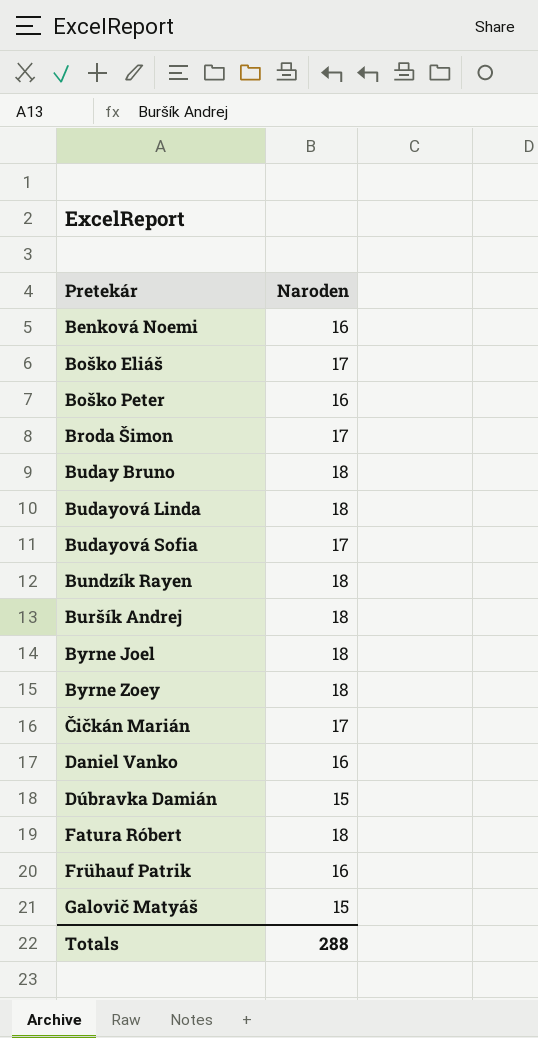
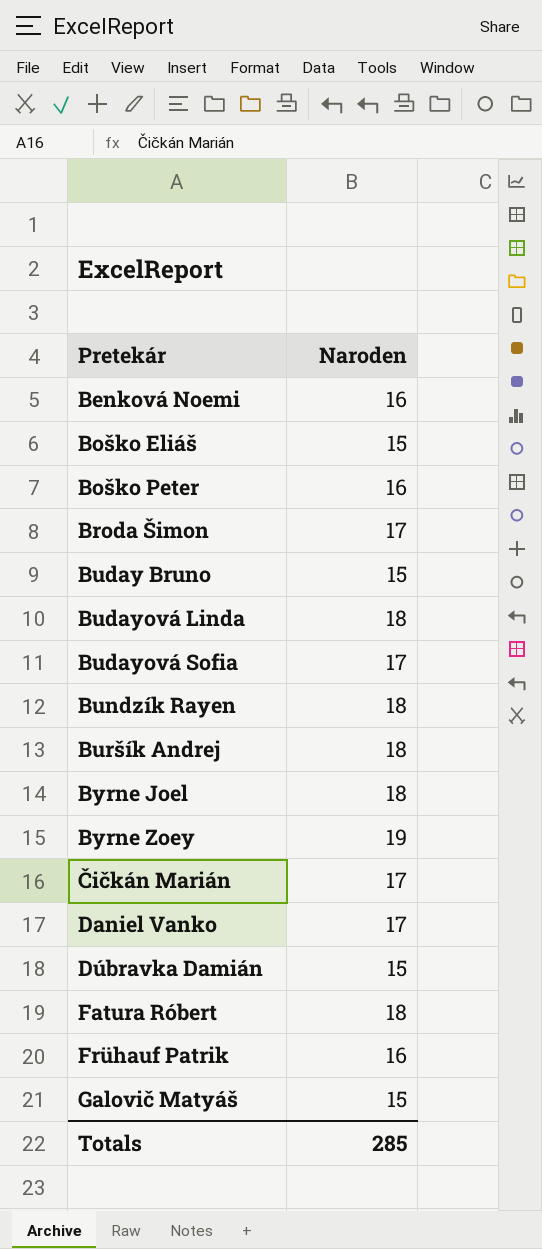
Boško Eliáš | Naroden: 17 -> 15
Buday Bruno | Naroden: 18 -> 15
Byrne Zoey | Naroden: 18 -> 19
Daniel Vanko | Naroden: 16 -> 17
Totals | Naroden: 288 -> 285

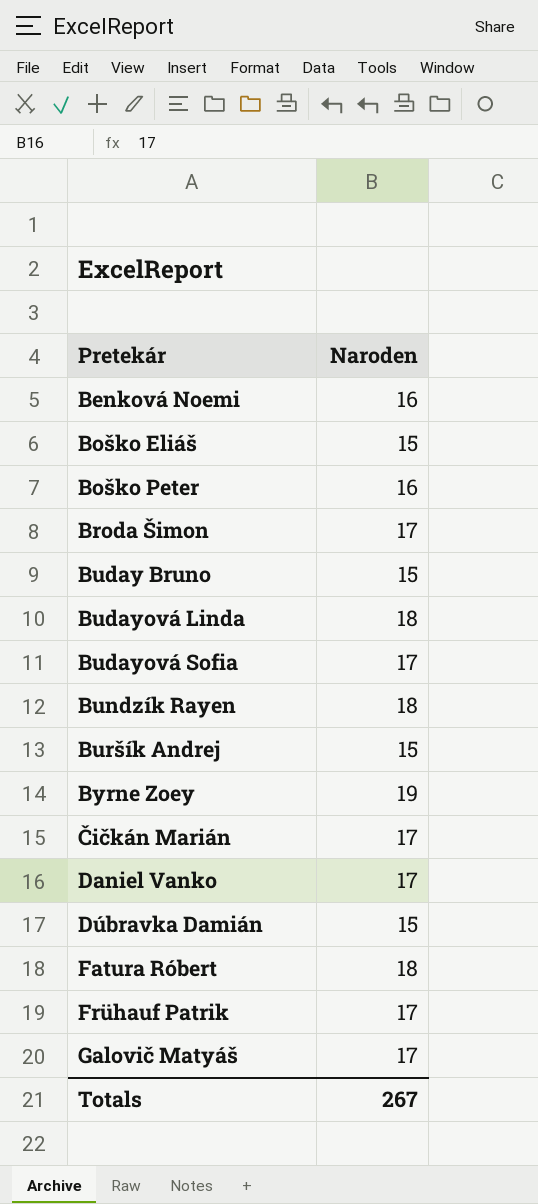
row Byrne Joel: 18 -> none
Buršík Andrej | Naroden: 18 -> 15
Frühauf Patrik | Naroden: 16 -> 17
Galovič Matyáš | Naroden: 15 -> 17
Totals | Naroden: 285 -> 267

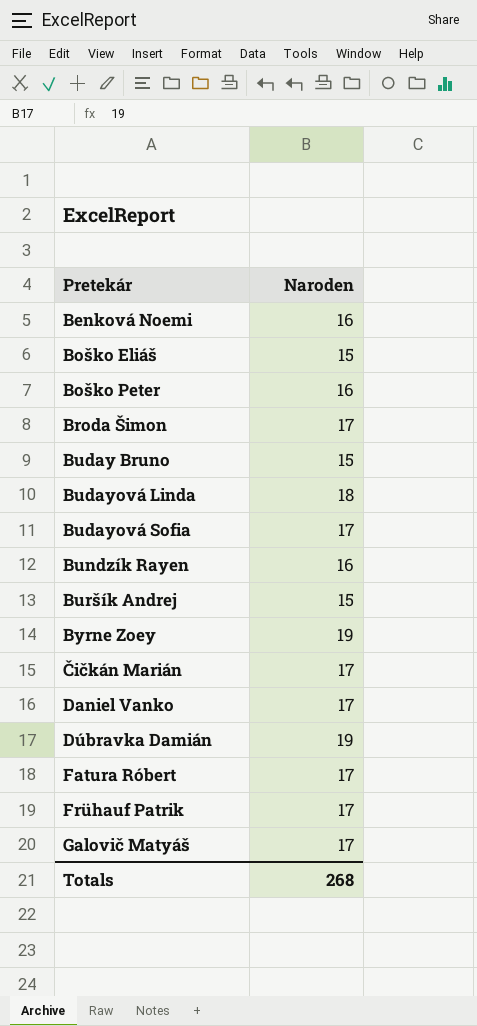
Bundzík Rayen | Naroden: 18 -> 16
Dúbravka Damián | Naroden: 15 -> 19
Fatura Róbert | Naroden: 18 -> 17
Totals | Naroden: 267 -> 268

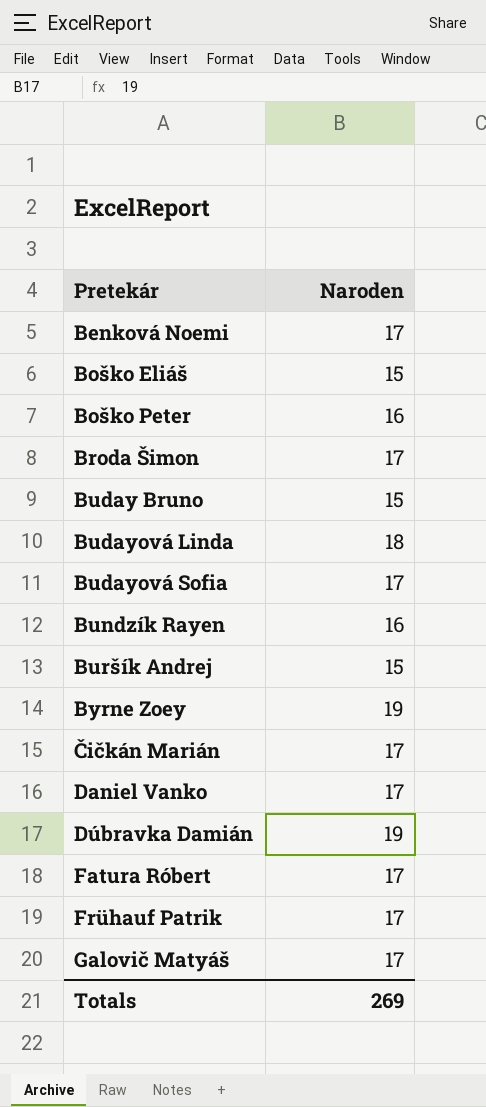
Benková Noemi | Naroden: 16 -> 17
Totals | Naroden: 268 -> 269

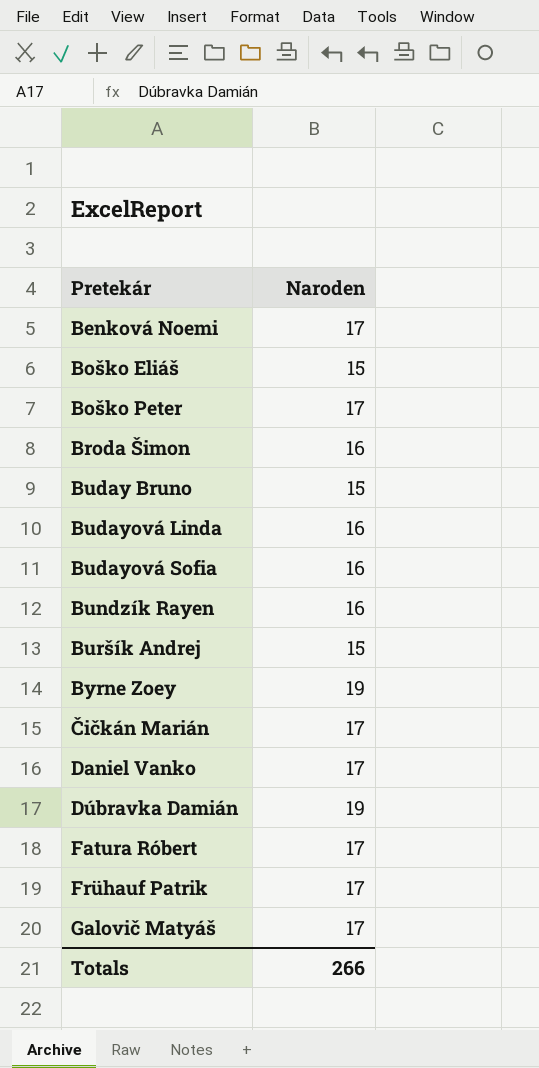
Boško Peter | Naroden: 16 -> 17
Broda Šimon | Naroden: 17 -> 16
Budayová Linda | Naroden: 18 -> 16
Budayová Sofia | Naroden: 17 -> 16
Totals | Naroden: 269 -> 266

